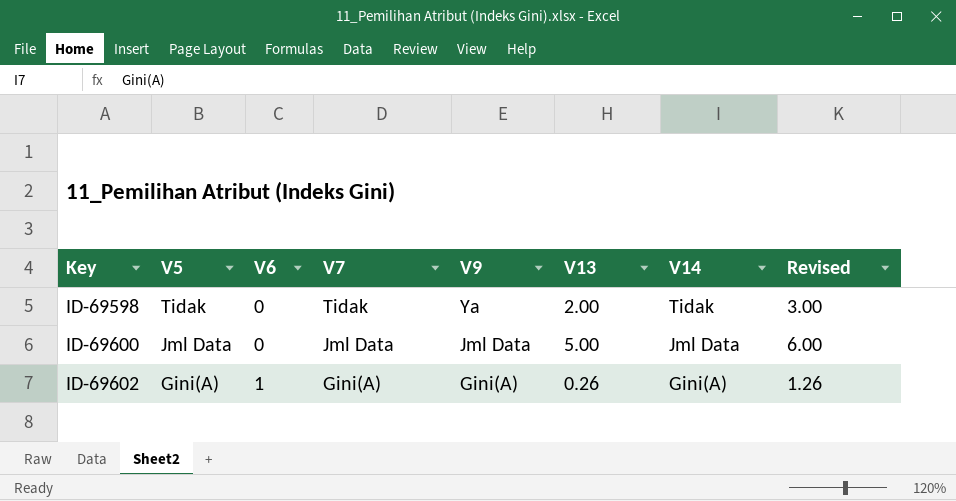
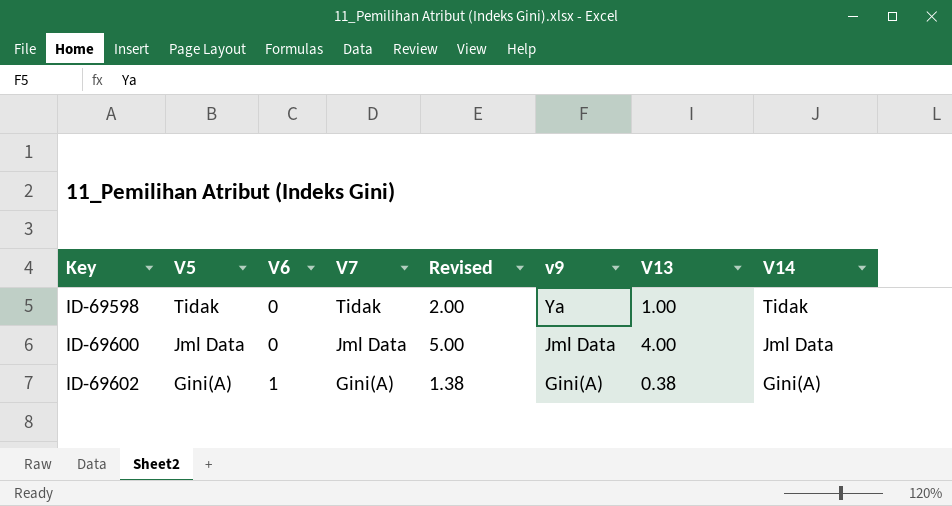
column Revised | position: 8 -> 5
column name: V9 -> v9
ID-69598 | Revised: 3.00 -> 2.00
ID-69598 | V13: 2.00 -> 1.00
ID-69600 | Revised: 6.00 -> 5.00
ID-69600 | V13: 5.00 -> 4.00
ID-69602 | Revised: 1.26 -> 1.38
ID-69602 | V13: 0.26 -> 0.38

